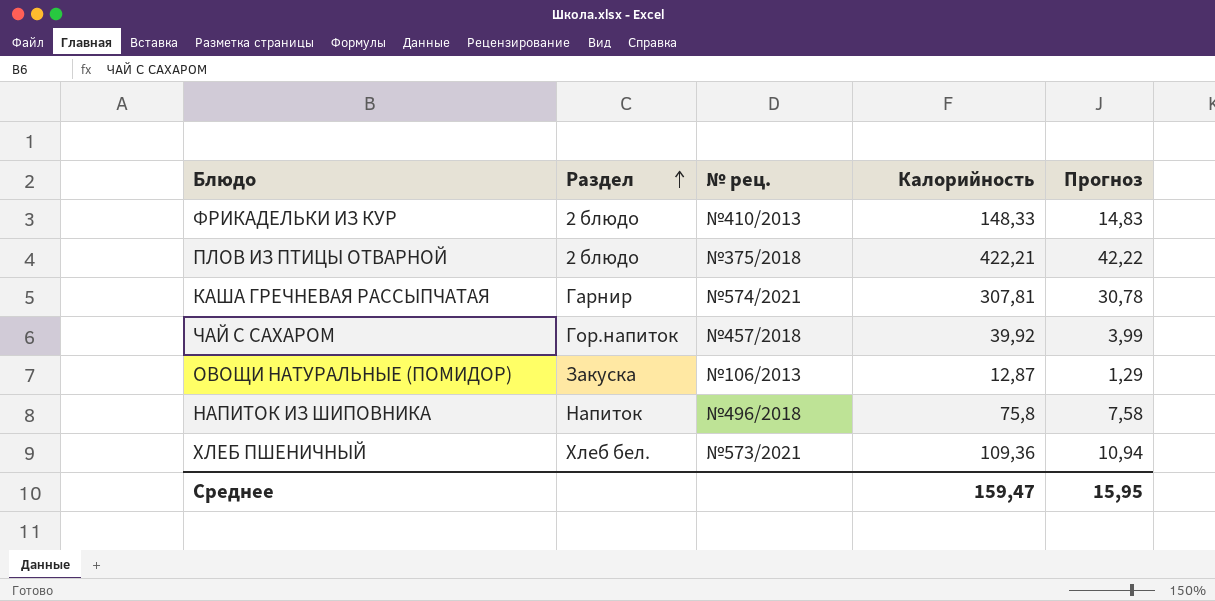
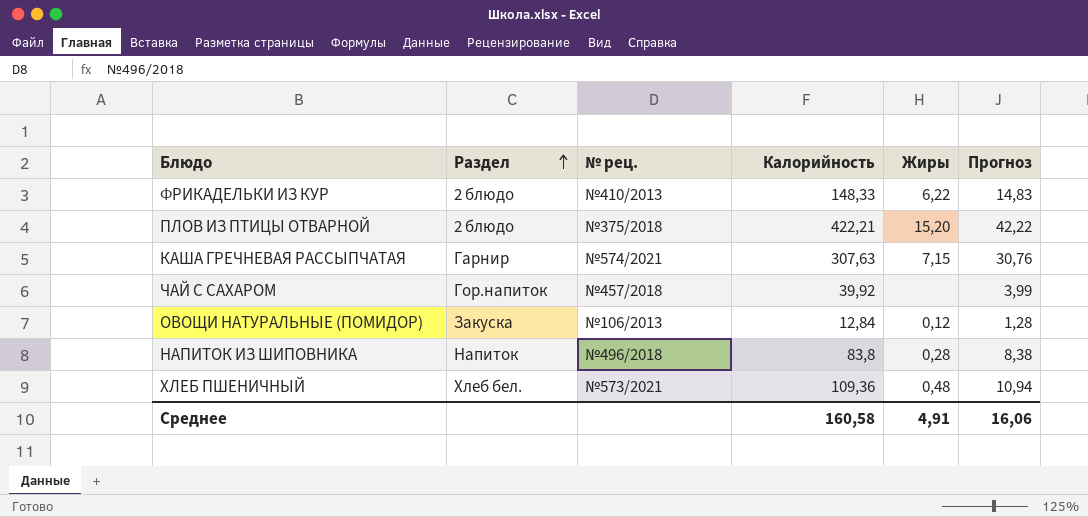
column Жиры | position: none -> 5
КАША ГРЕЧНЕВАЯ РАССЫПЧАТАЯ | Калорийность: 307,81 -> 307,63
КАША ГРЕЧНЕВАЯ РАССЫПЧАТАЯ | Прогноз: 30,78 -> 30,76
ОВОЩИ НАТУРАЛЬНЫЕ (ПОМИДОР) | Калорийность: 12,87 -> 12,84
ОВОЩИ НАТУРАЛЬНЫЕ (ПОМИДОР) | Прогноз: 1,29 -> 1,28
НАПИТОК ИЗ ШИПОВНИКА | Калорийность: 75,8 -> 83,8
НАПИТОК ИЗ ШИПОВНИКА | Прогноз: 7,58 -> 8,38
Среднее | Калорийность: 159,47 -> 160,58
Среднее | Прогноз: 15,95 -> 16,06

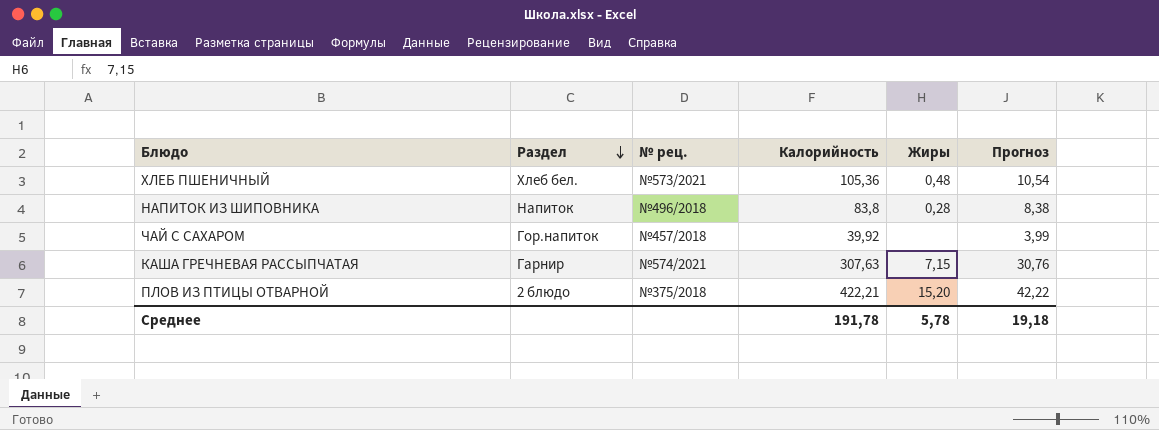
row order: Раздел ascending -> Раздел descending
row ФРИКАДЕЛЬКИ ИЗ КУР: 2 блюдо | №410/2013 | 148,33 | 6,22 | 14,83 -> none
row ОВОЩИ НАТУРАЛЬНЫЕ (ПОМИДОР): Закуска | №106/2013 | 12,84 | 0,12 | 1,28 -> none
ХЛЕБ ПШЕНИЧНЫЙ | Калорийность: 109,36 -> 105,36
ХЛЕБ ПШЕНИЧНЫЙ | Прогноз: 10,94 -> 10,54
Среднее | Калорийность: 160,58 -> 191,78
Среднее | Жиры: 4,91 -> 5,78
Среднее | Прогноз: 16,06 -> 19,18

